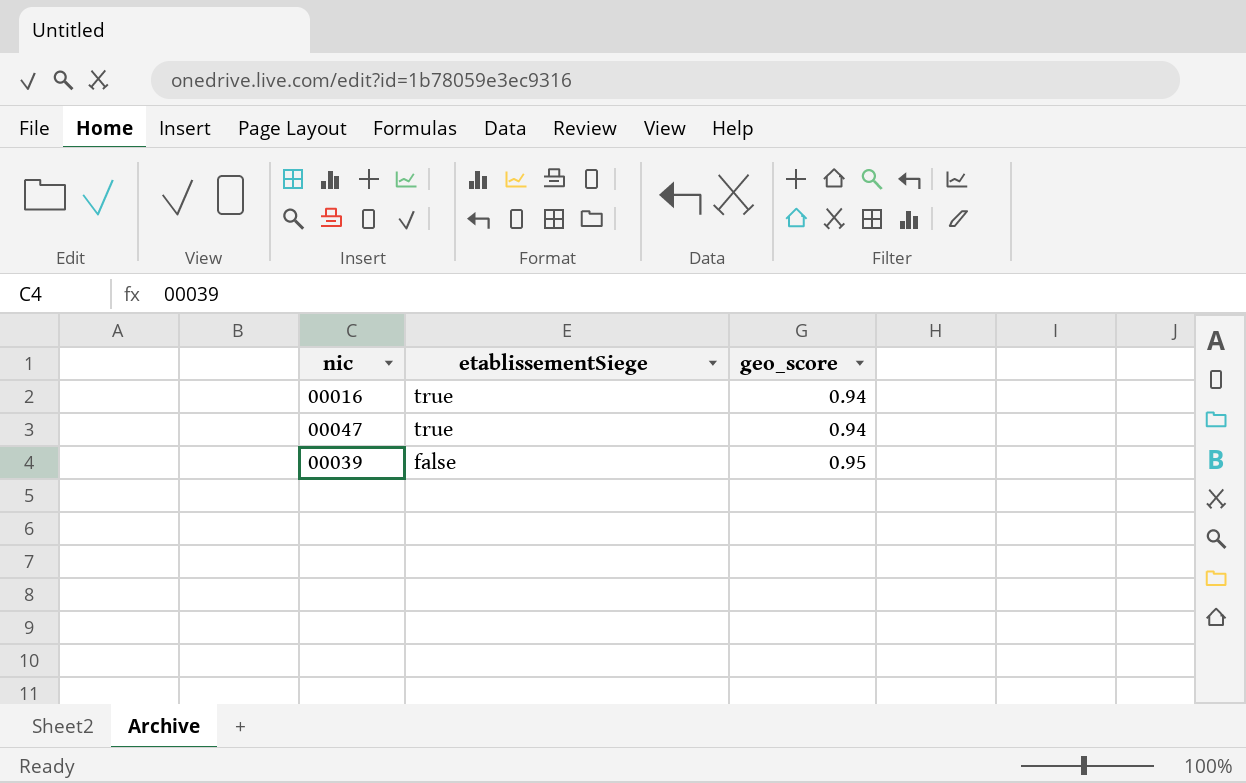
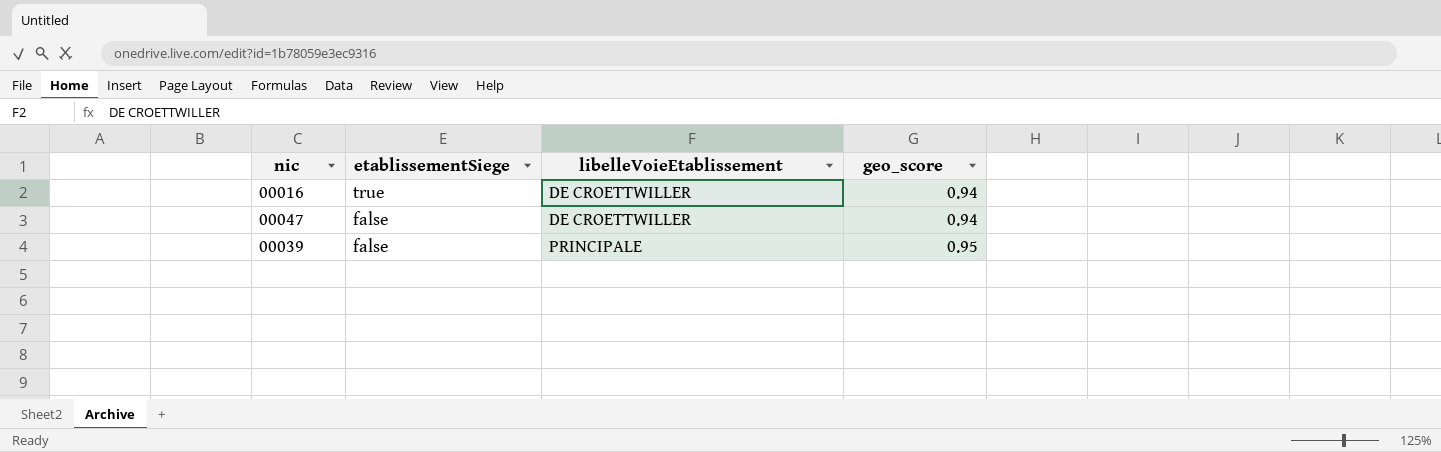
column libelleVoieEtablissement | position: none -> 3
00047 | etablissementSiege: true -> false

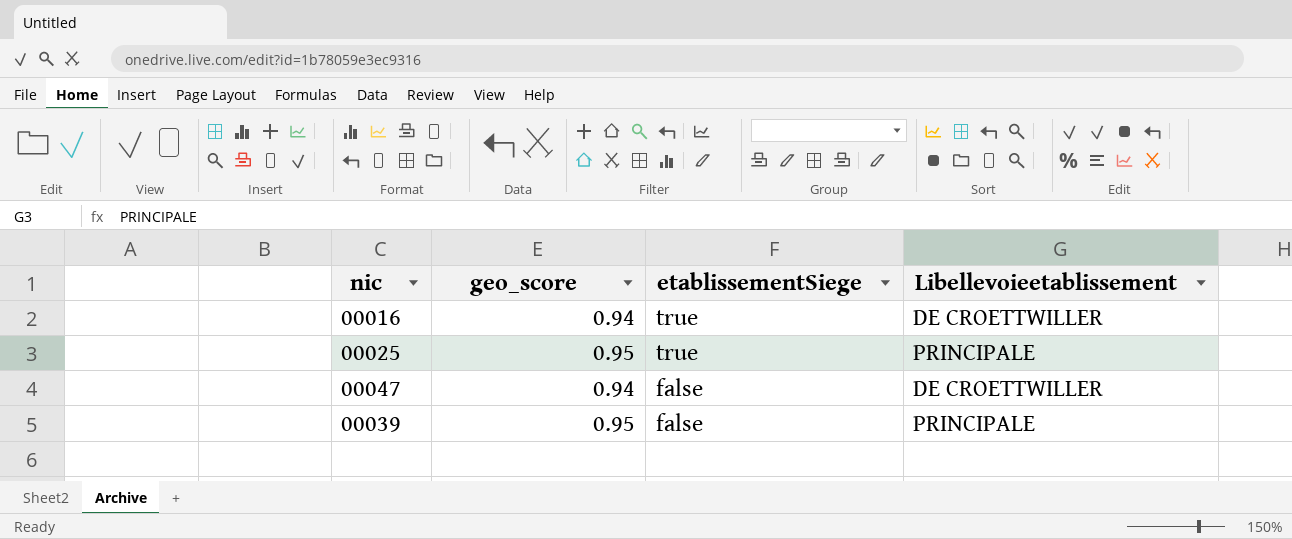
column geo_score | position: 4 -> 2
column name: libelleVoieEtablissement -> Libellevoieetablissement
row 00025: none -> 0.95 | true | PRINCIPALE

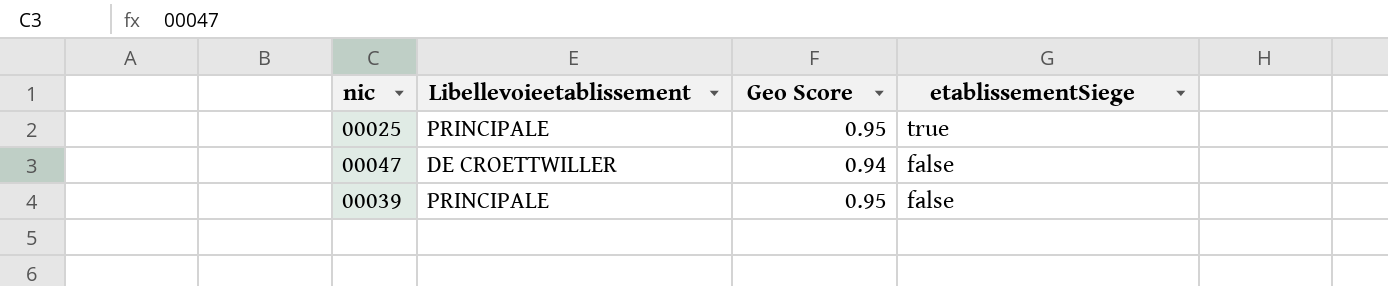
column Libellevoieetablissement | position: 4 -> 2
column name: geo_score -> Geo Score
row 00016: 0.94 | true | DE CROETTWILLER -> none

